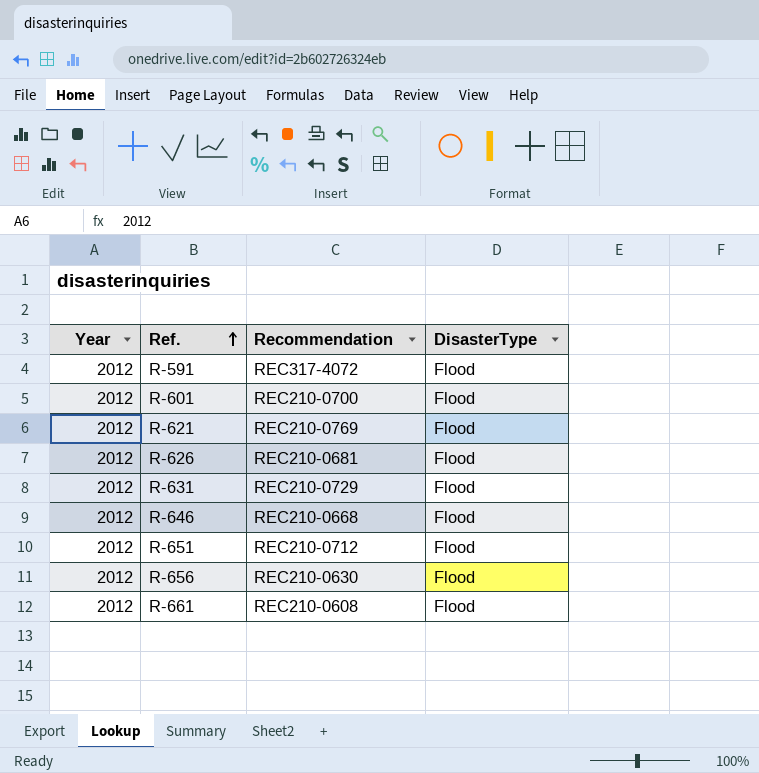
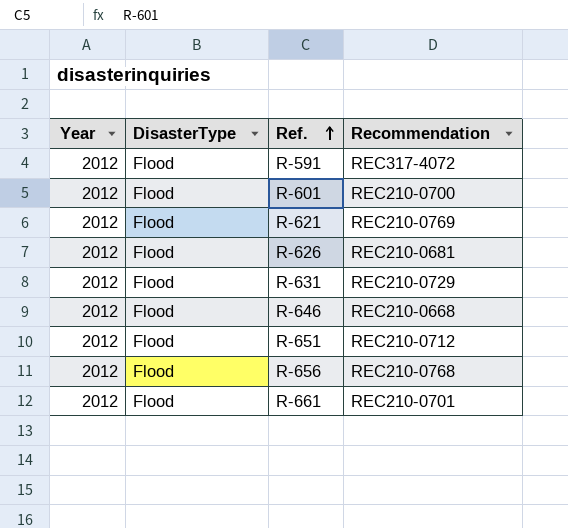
column DisasterType | position: 4 -> 2
R-656 | Recommendation: REC210-0630 -> REC210-0768
R-661 | Recommendation: REC210-0608 -> REC210-0701

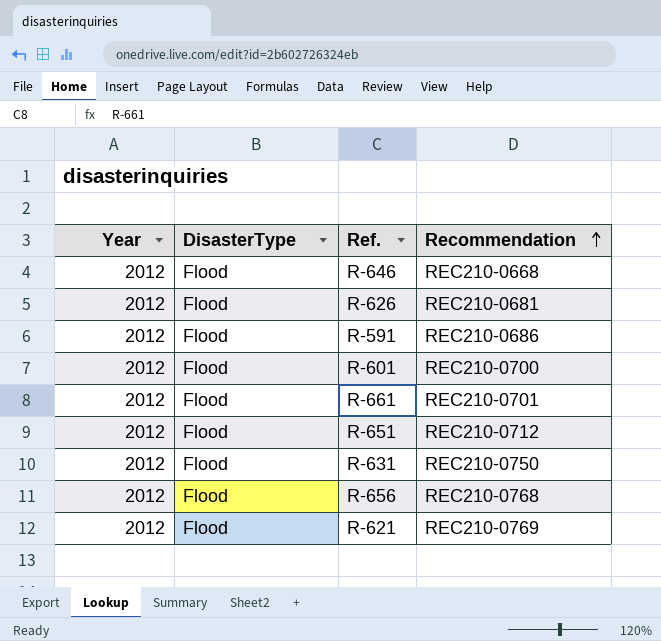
row order: Ref. ascending -> Recommendation ascending
R-591 | Recommendation: REC317-4072 -> REC210-0686
R-631 | Recommendation: REC210-0729 -> REC210-0750

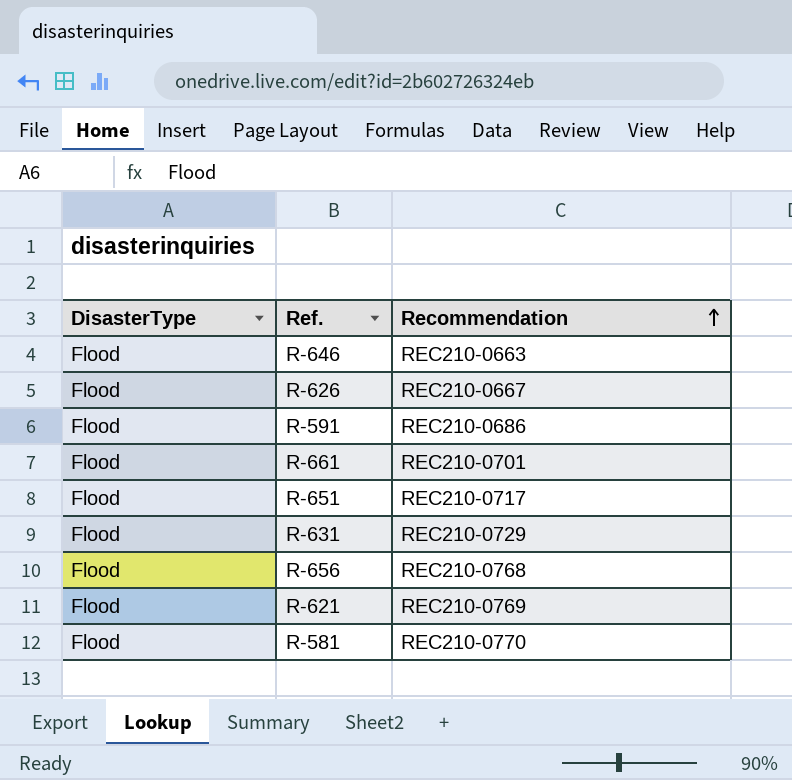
column Year | position: 1 -> none
row R-601: 2012 | Flood | REC210-0700 -> none
R-646 | Recommendation: REC210-0668 -> REC210-0663
R-626 | Recommendation: REC210-0681 -> REC210-0667
R-651 | Recommendation: REC210-0712 -> REC210-0717
R-631 | Recommendation: REC210-0750 -> REC210-0729
row R-581: none -> Flood | REC210-0770

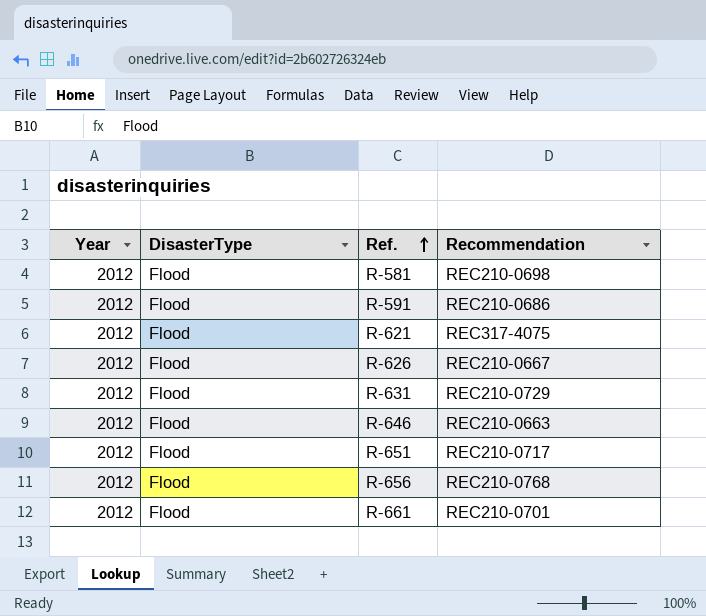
row order: Recommendation ascending -> Ref. ascending
column Year | position: none -> 1
R-581 | Recommendation: REC210-0770 -> REC210-0698
R-621 | Recommendation: REC210-0769 -> REC317-4075

